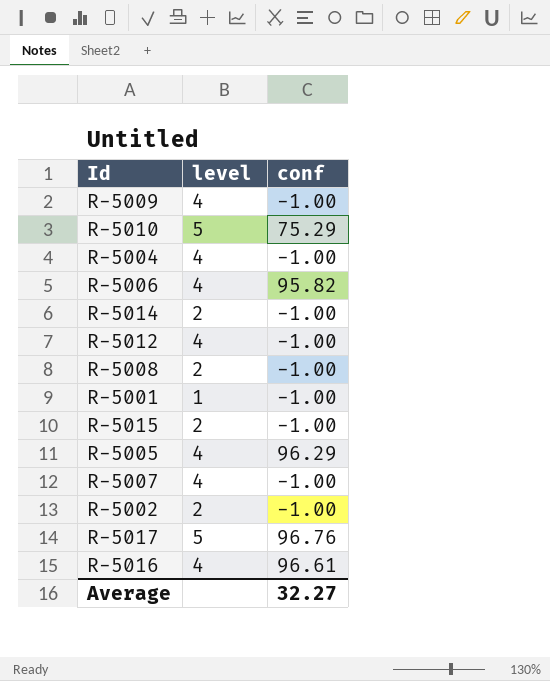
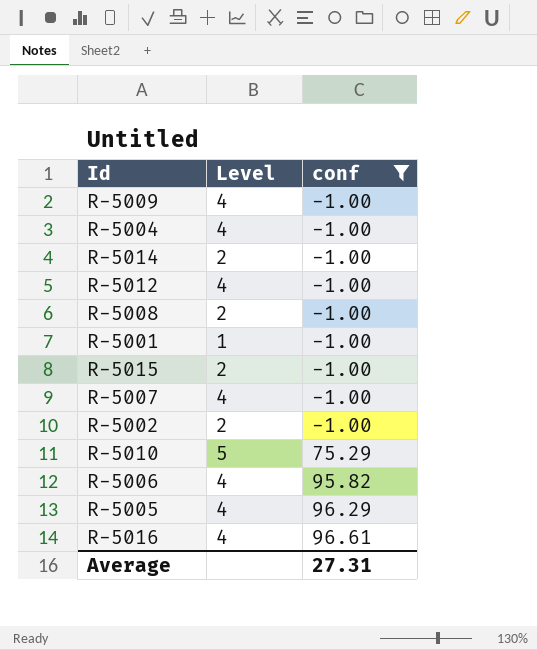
filter: none -> conf != 96.76
row order: none -> conf ascending
column name: level -> Level
Average | conf: 32.27 -> 27.31

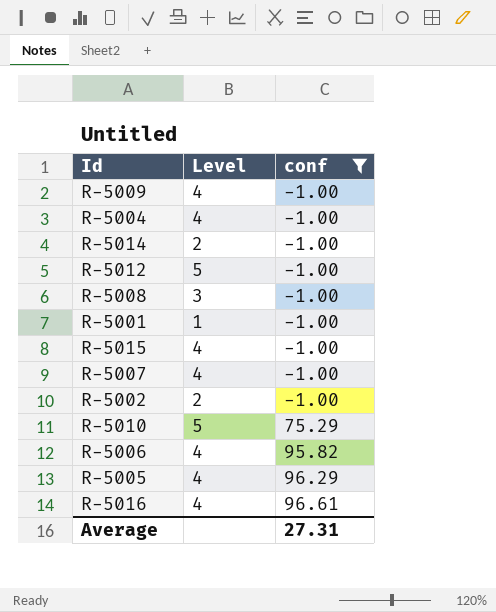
R-5012 | Level: 4 -> 5
R-5008 | Level: 2 -> 3
R-5015 | Level: 2 -> 4

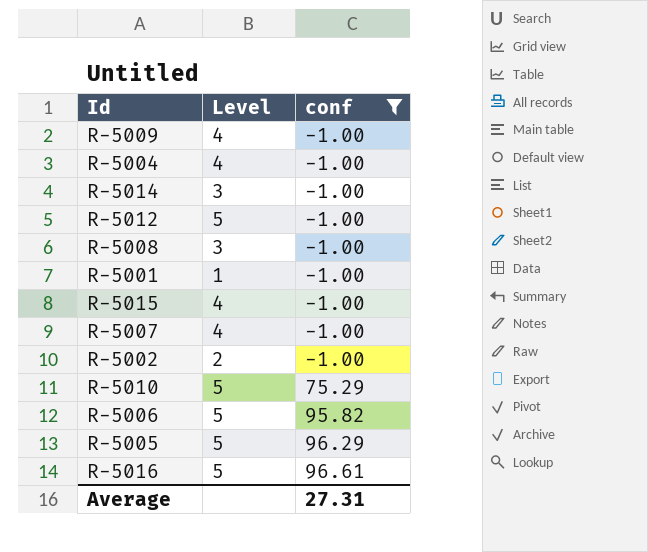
R-5014 | Level: 2 -> 3
R-5006 | Level: 4 -> 5
R-5005 | Level: 4 -> 5
R-5016 | Level: 4 -> 5

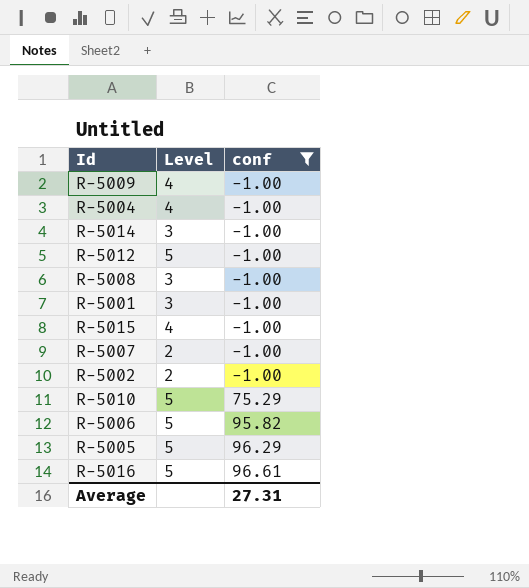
R-5001 | Level: 1 -> 3
R-5007 | Level: 4 -> 2

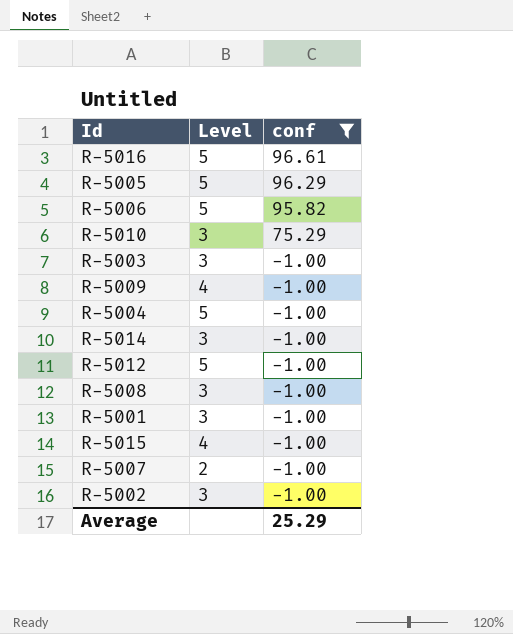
row order: conf ascending -> conf descending
R-5010 | Level: 5 -> 3
row R-5003: none -> 3 | -1.00
R-5004 | Level: 4 -> 5
R-5002 | Level: 2 -> 3
Average | conf: 27.31 -> 25.29

